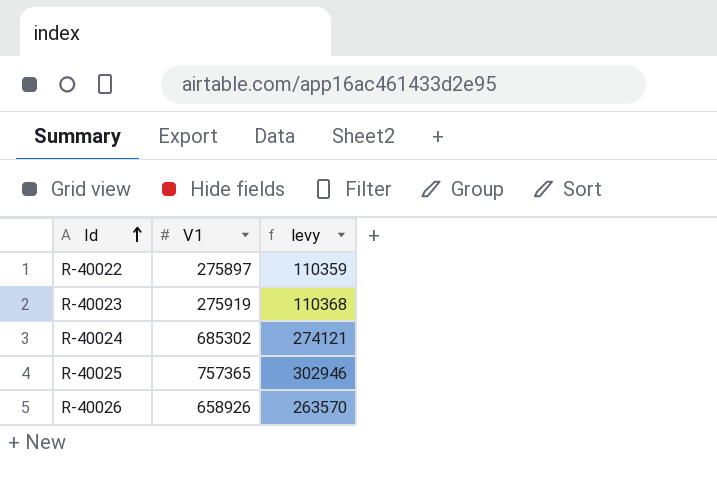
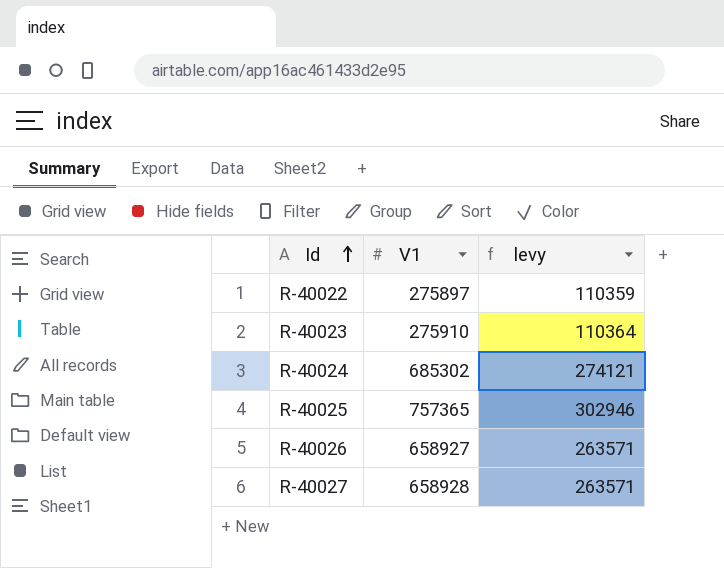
R-40023 | V1: 275919 -> 275910
R-40023 | levy: 110368 -> 110364
R-40026 | V1: 658926 -> 658927
R-40026 | levy: 263570 -> 263571
row R-40027: none -> 658928 | 263571

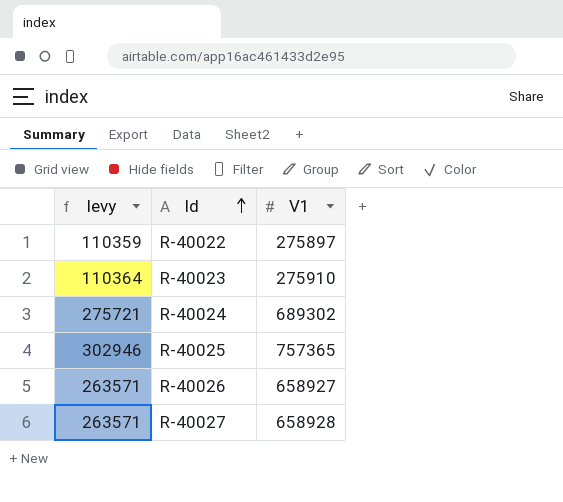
column levy | position: 3 -> 1
R-40024 | levy: 274121 -> 275721
R-40024 | V1: 685302 -> 689302

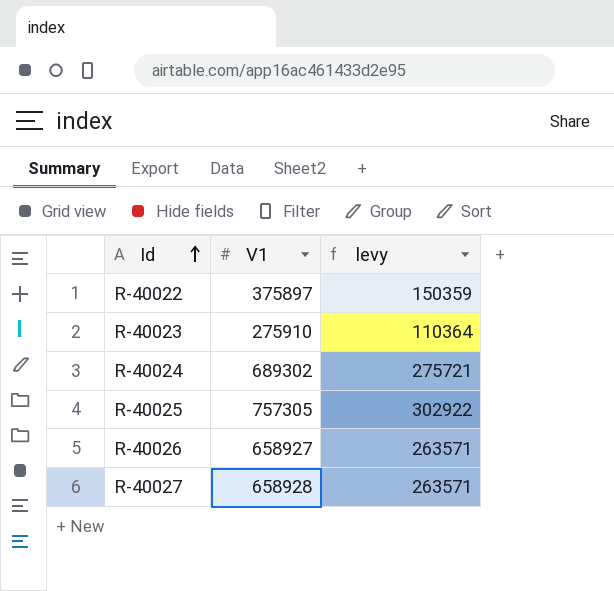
column levy | position: 1 -> 3
R-40022 | V1: 275897 -> 375897
R-40022 | levy: 110359 -> 150359
R-40025 | V1: 757365 -> 757305
R-40025 | levy: 302946 -> 302922

